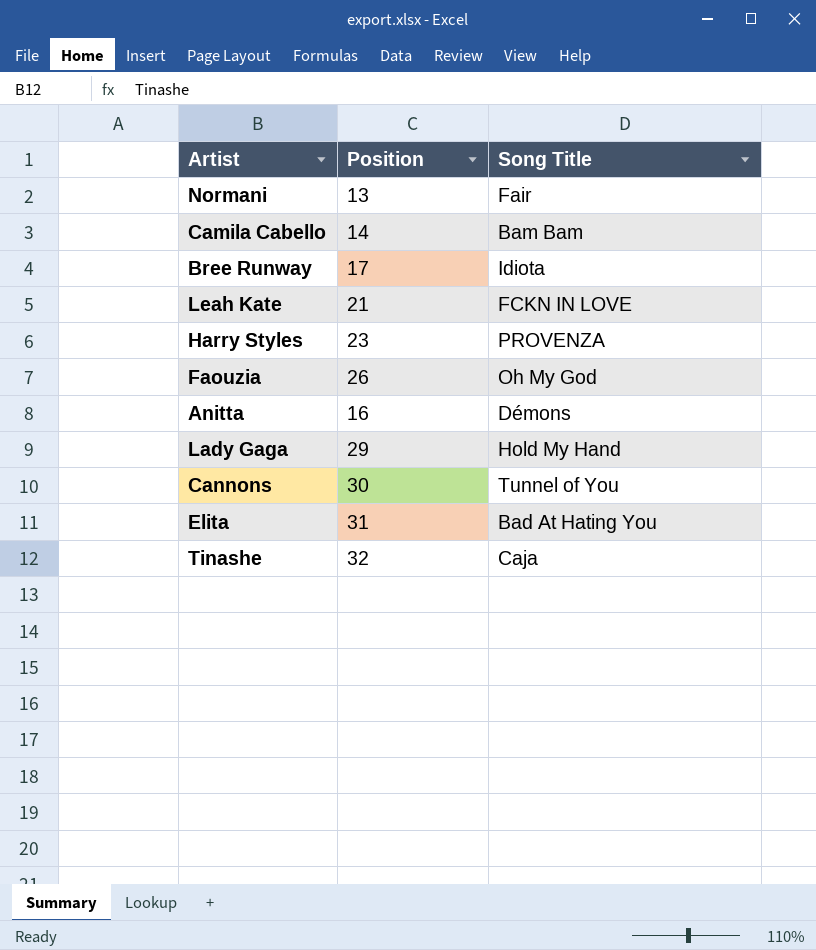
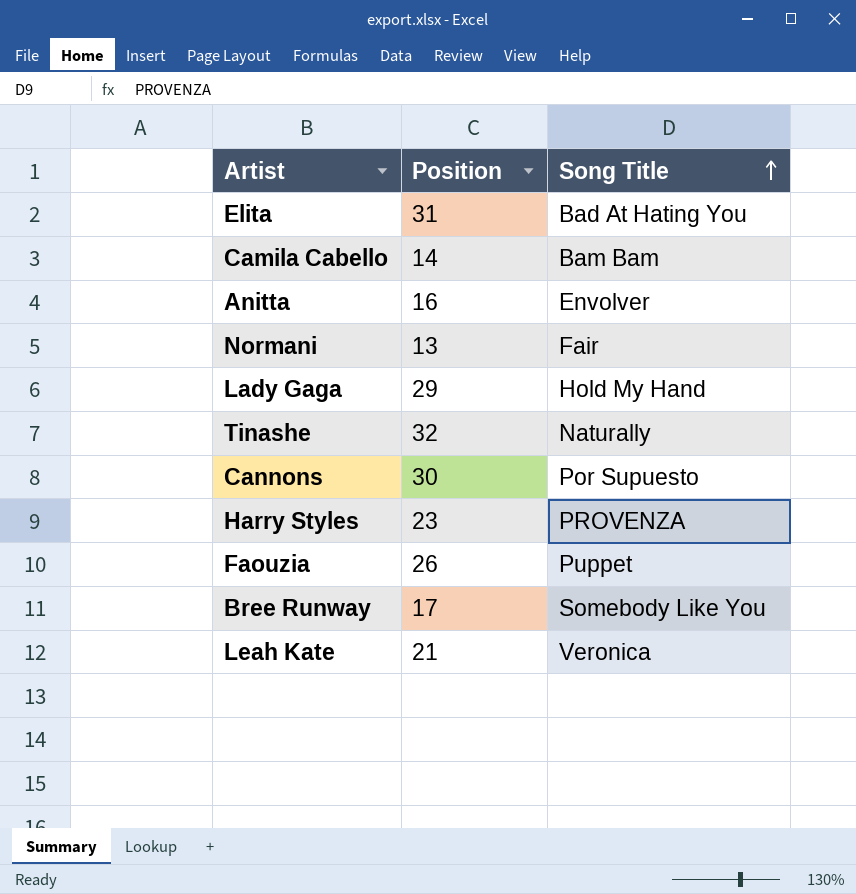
row order: none -> Song Title ascending
Anitta | Song Title: Démons -> Envolver
Tinashe | Song Title: Caja -> Naturally
Cannons | Song Title: Tunnel of You -> Por Supuesto
Faouzia | Song Title: Oh My God -> Puppet
Bree Runway | Song Title: Idiota -> Somebody Like You
Leah Kate | Song Title: FCKN IN LOVE -> Veronica

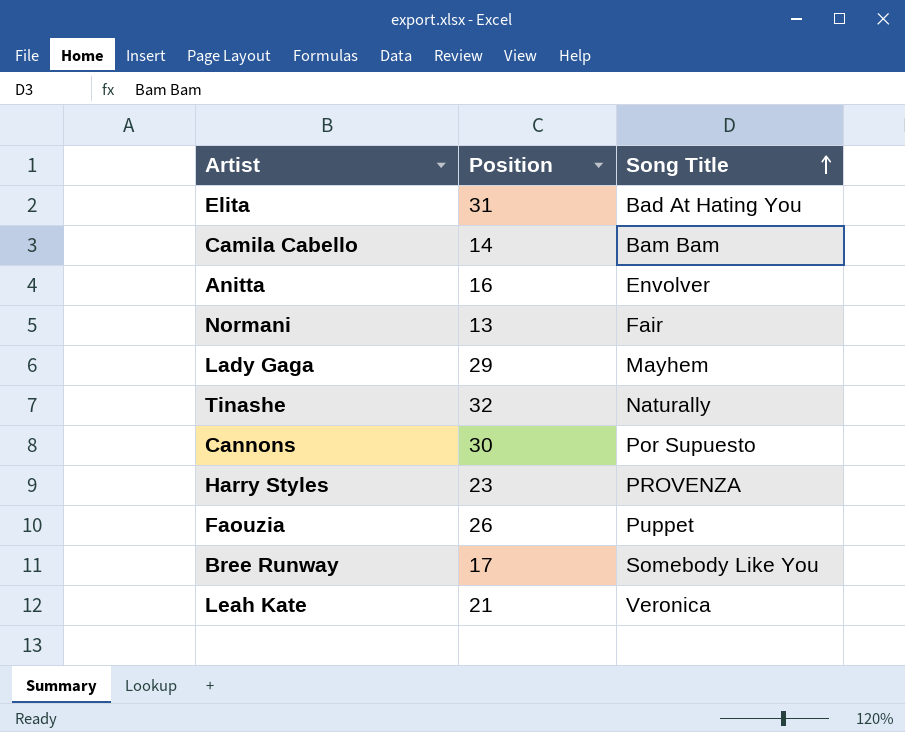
Lady Gaga | Song Title: Hold My Hand -> Mayhem

